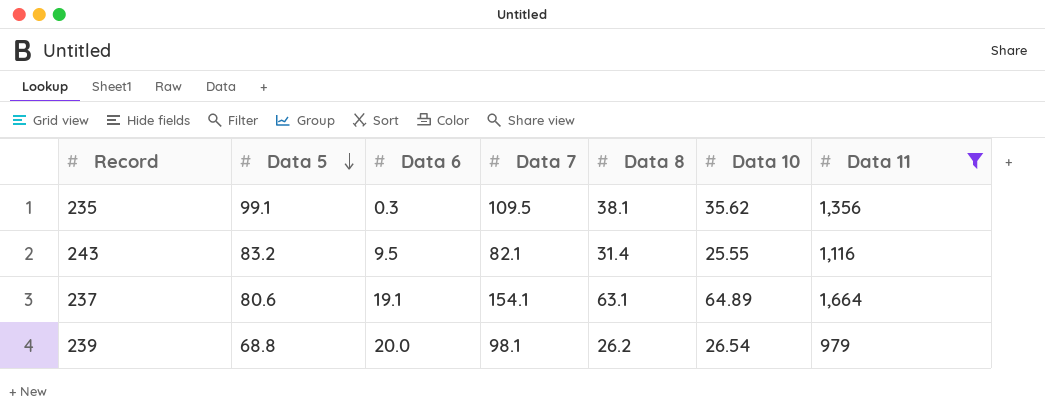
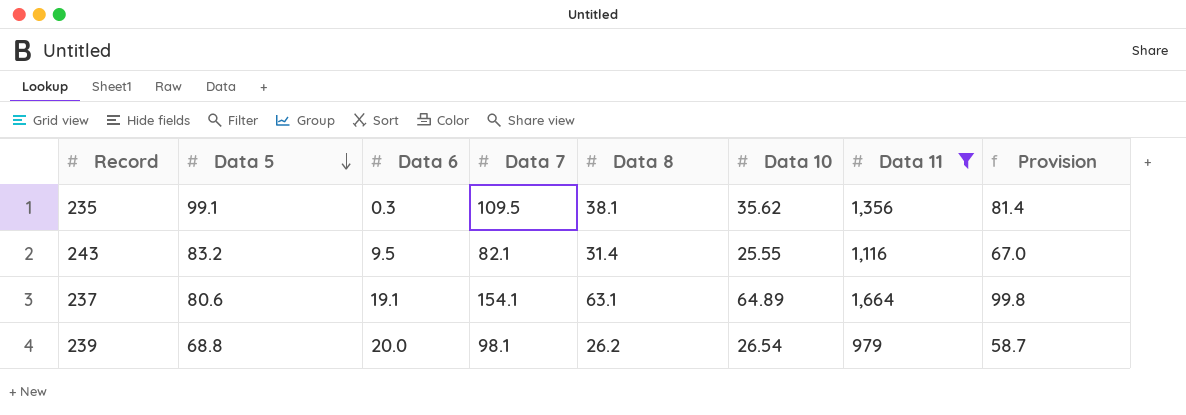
column Provision | formula: none -> [Data 11] * 0.06

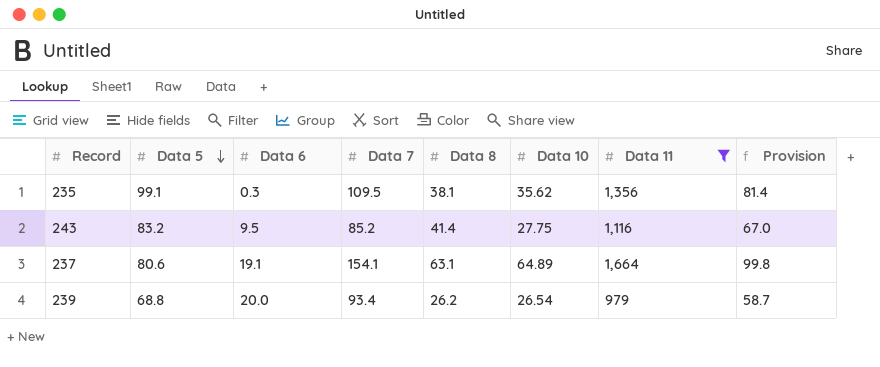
243 | Data 7: 82.1 -> 85.2
243 | Data 8: 31.4 -> 41.4
243 | Data 10: 25.55 -> 27.75
239 | Data 7: 98.1 -> 93.4

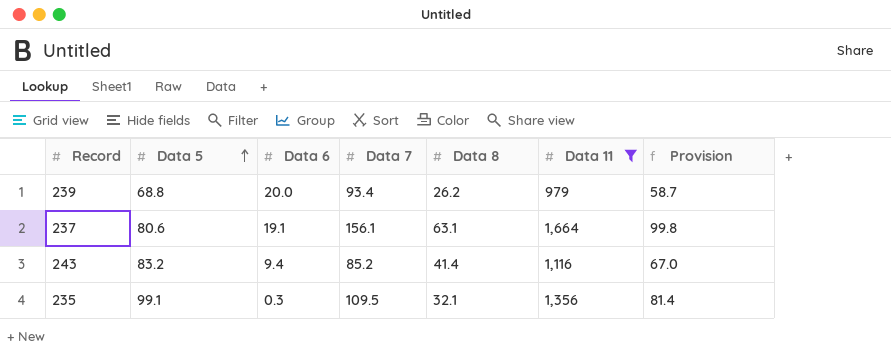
row order: Data 5 descending -> Data 5 ascending
column Data 10 | position: 6 -> none
237 | Data 7: 154.1 -> 156.1
243 | Data 6: 9.5 -> 9.4
235 | Data 8: 38.1 -> 32.1

